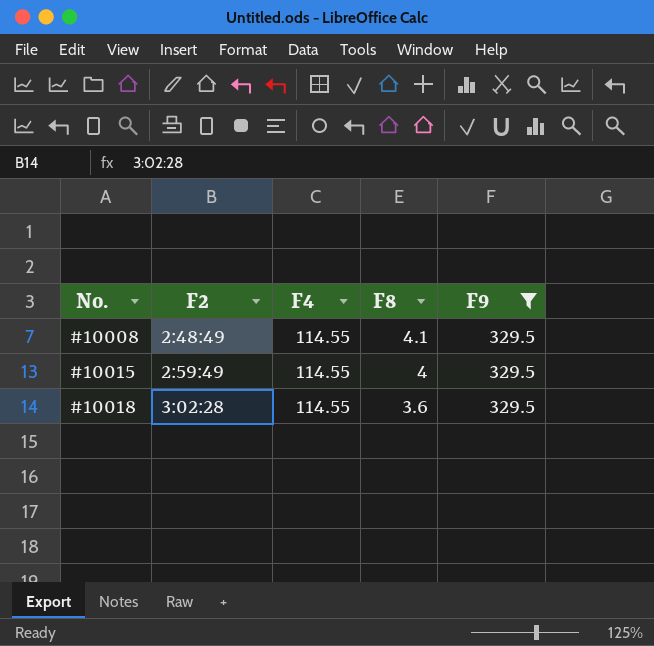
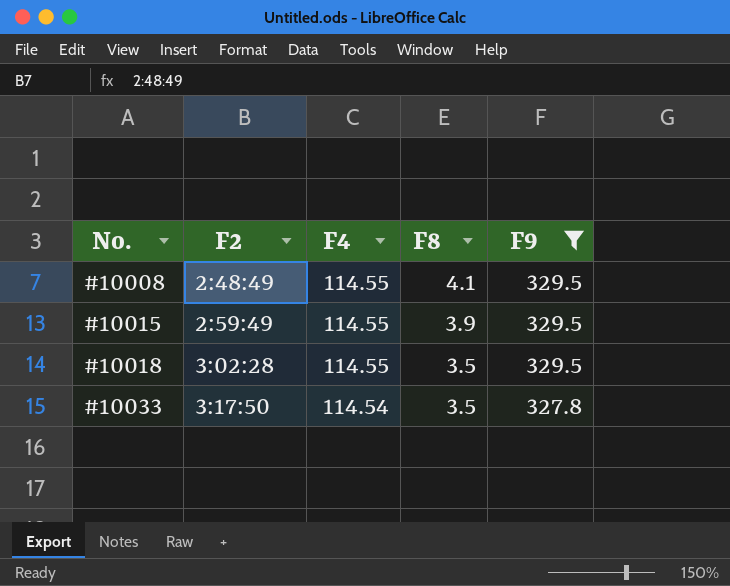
#10015 | F8: 4 -> 3.9
#10018 | F8: 3.6 -> 3.5
row #10033: none -> 3:17:50 | 114.54 | 3.5 | 327.8

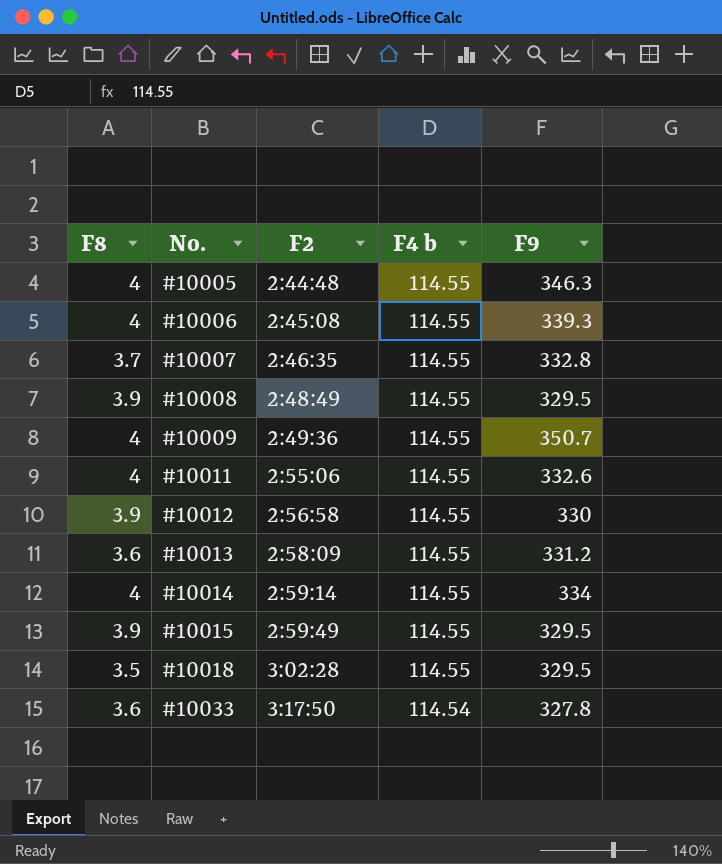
filter: F9 <= 329.5 -> none
column F8 | position: 4 -> 1
column name: F4 -> F4 b
#10008 | F8: 4.1 -> 3.9
#10033 | F8: 3.5 -> 3.6

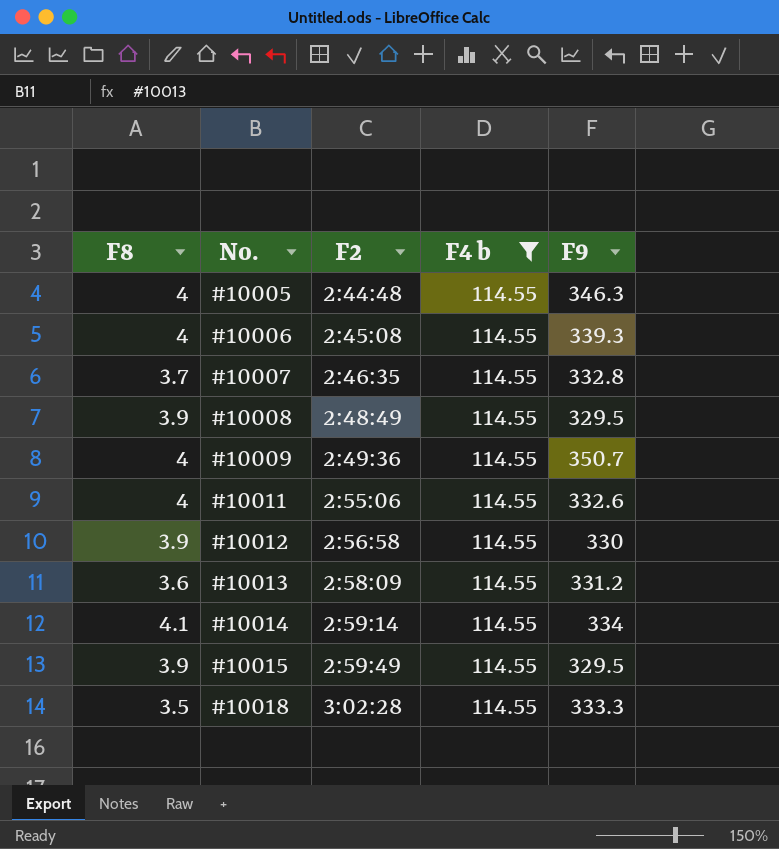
filter: none -> F4 b = 114.55
#10014 | F8: 4 -> 4.1
#10018 | F9: 329.5 -> 333.3

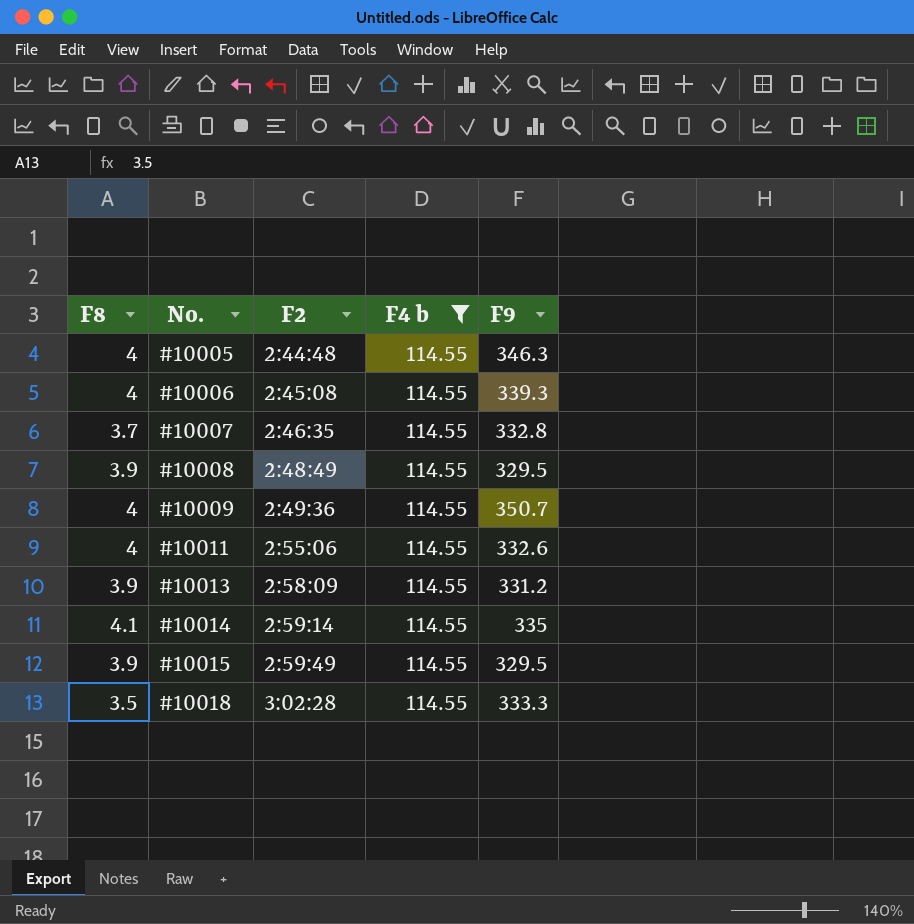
row #10012: 3.9 | 2:56:58 | 114.55 | 330 -> none
#10013 | F8: 3.6 -> 3.9
#10014 | F9: 334 -> 335

